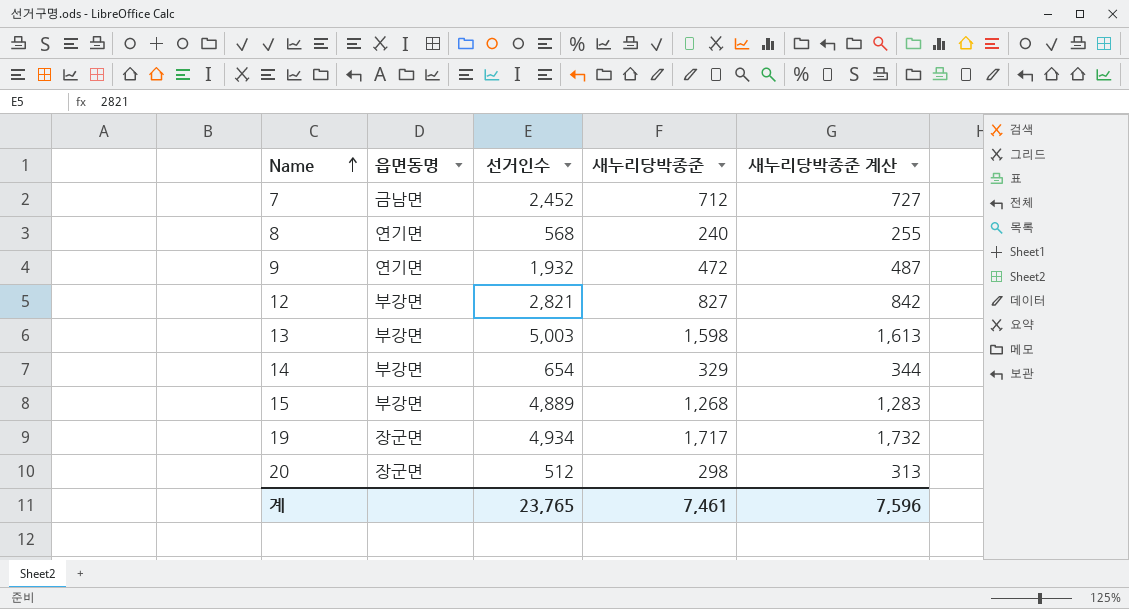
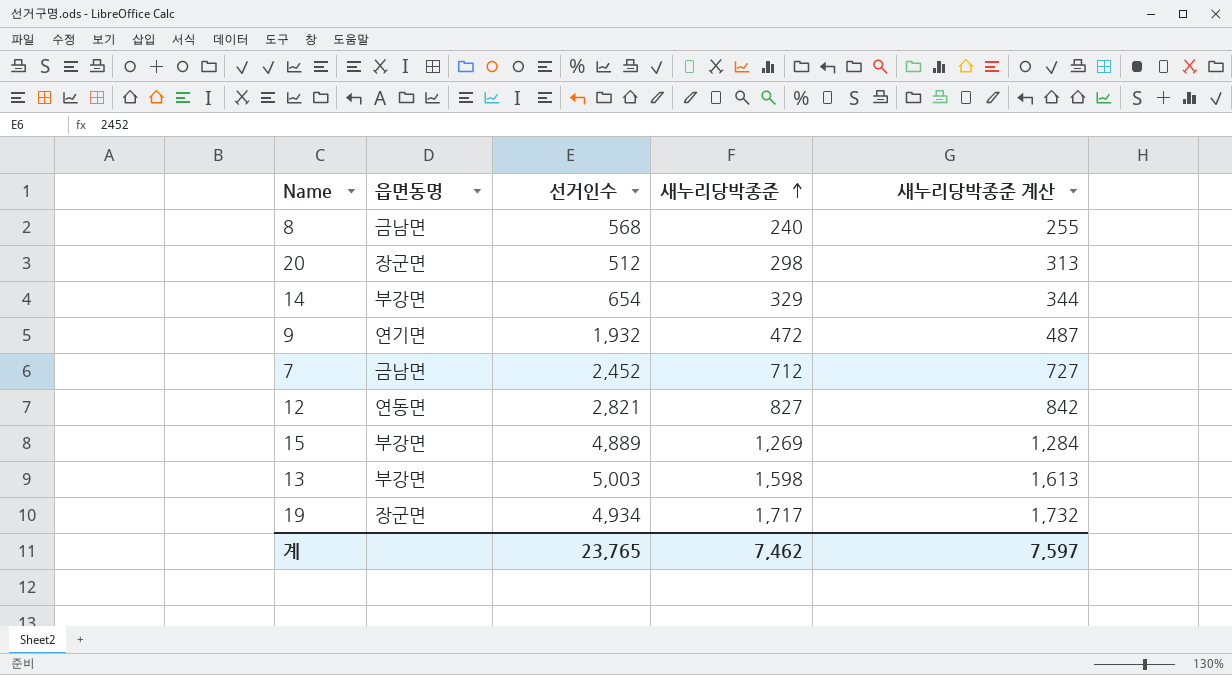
row order: Name ascending -> 새누리당박종준 ascending
8 | 읍면동명: 연기면 -> 금남면
12 | 읍면동명: 부강면 -> 연동면
15 | 새누리당박종준: 1,268 -> 1,269
15 | 새누리당박종준 계산: 1,283 -> 1,284
계 | 새누리당박종준: 7,461 -> 7,462
계 | 새누리당박종준 계산: 7,596 -> 7,597

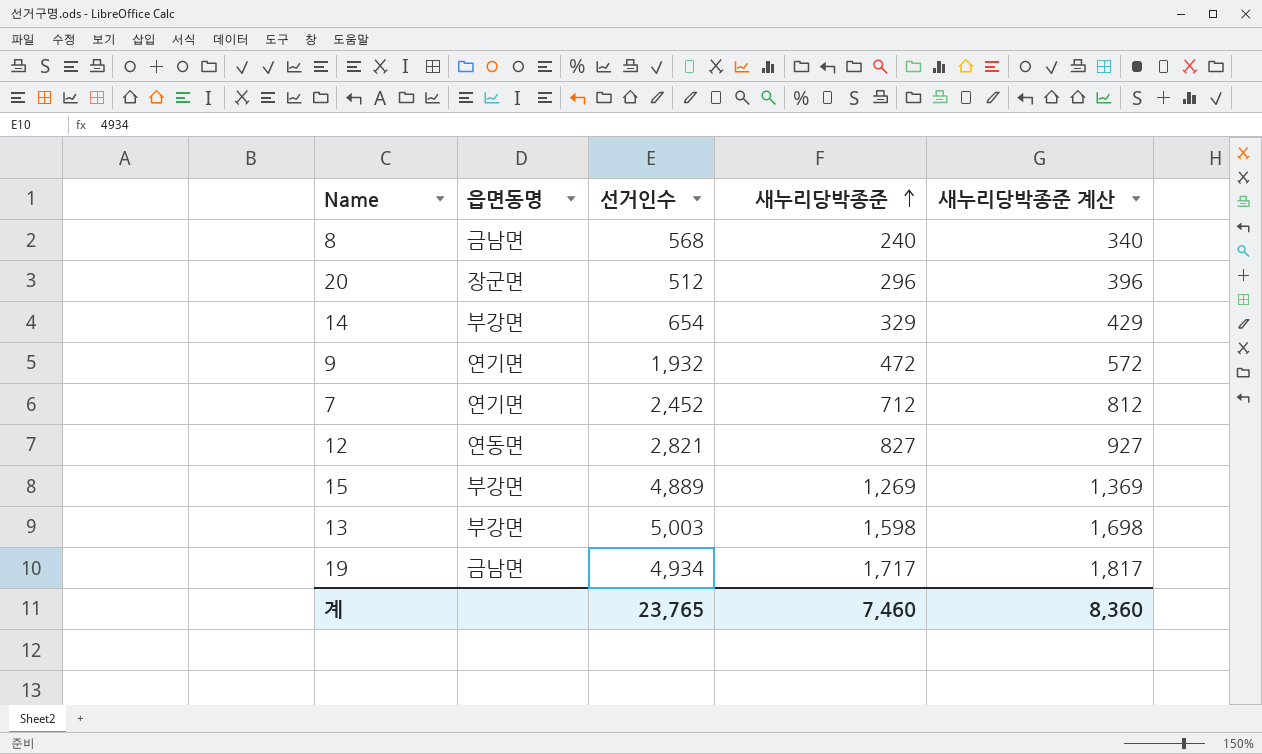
column 새누리당박종준 계산 | formula: [새누리당박종준] + 15 -> [새누리당박종준] + 100
20 | 새누리당박종준: 298 -> 296
7 | 읍면동명: 금남면 -> 연기면
19 | 읍면동명: 장군면 -> 금남면
계 | 새누리당박종준: 7,462 -> 7,460
계 | 새누리당박종준 계산: 7,597 -> 8,360

